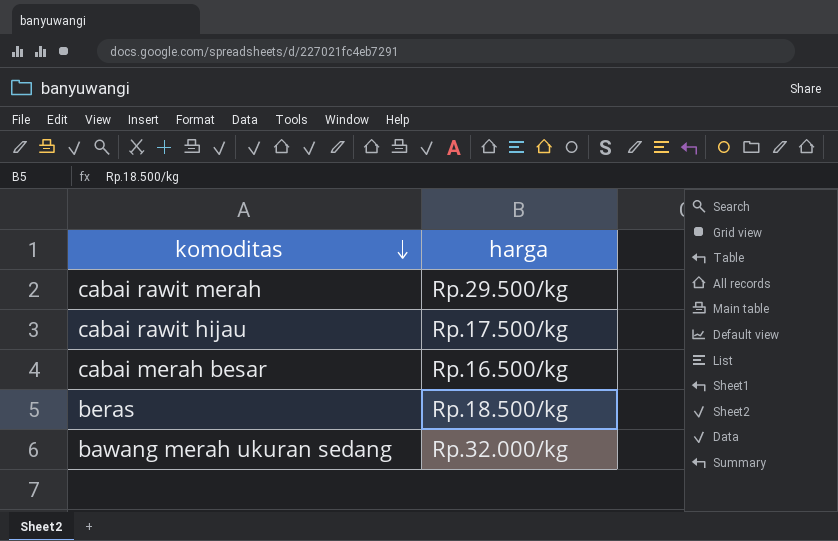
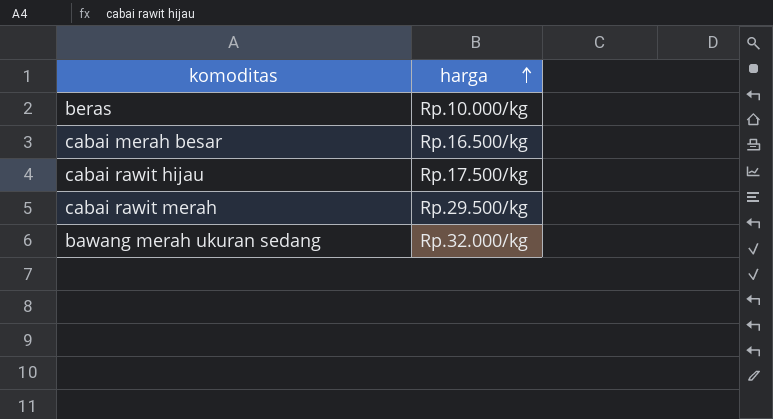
row order: komoditas descending -> harga ascending
beras | harga: Rp.18.500/kg -> Rp.10.000/kg

